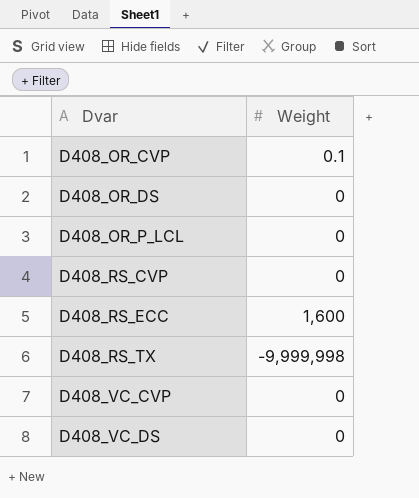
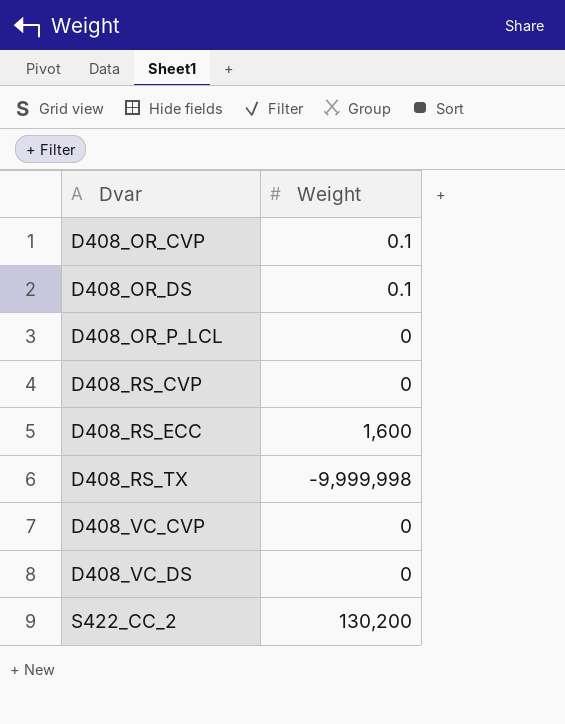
D408_OR_DS | Weight: 0 -> 0.1
row S422_CC_2: none -> 130,200

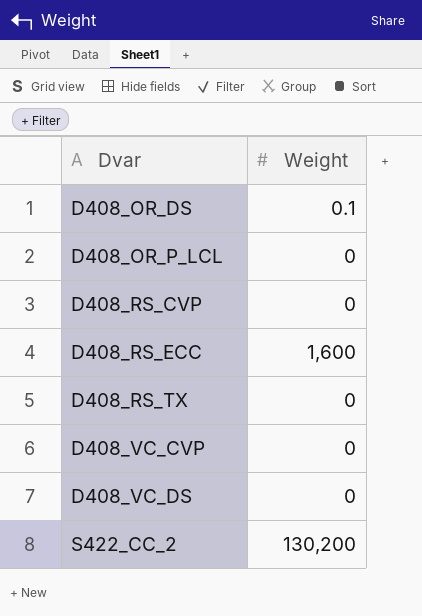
row D408_OR_CVP: 0.1 -> none
D408_RS_TX | Weight: -9,999,998 -> 0

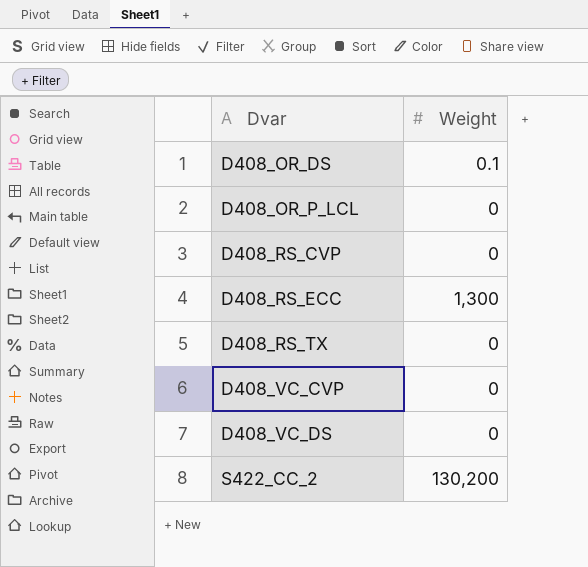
D408_RS_ECC | Weight: 1,600 -> 1,300

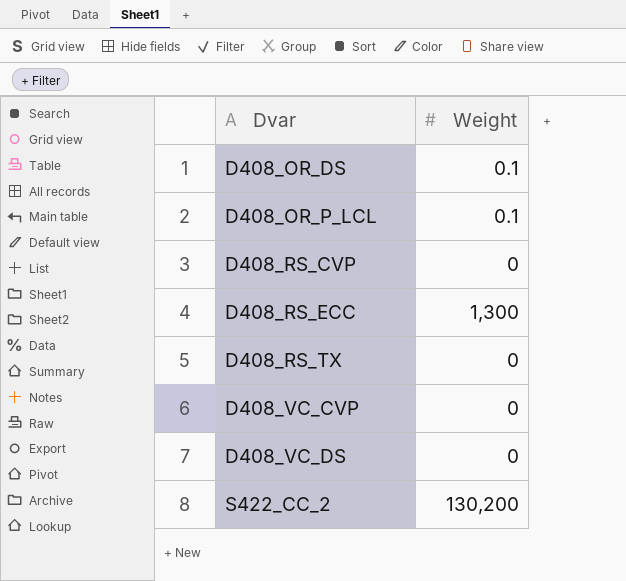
D408_OR_P_LCL | Weight: 0 -> 0.1

